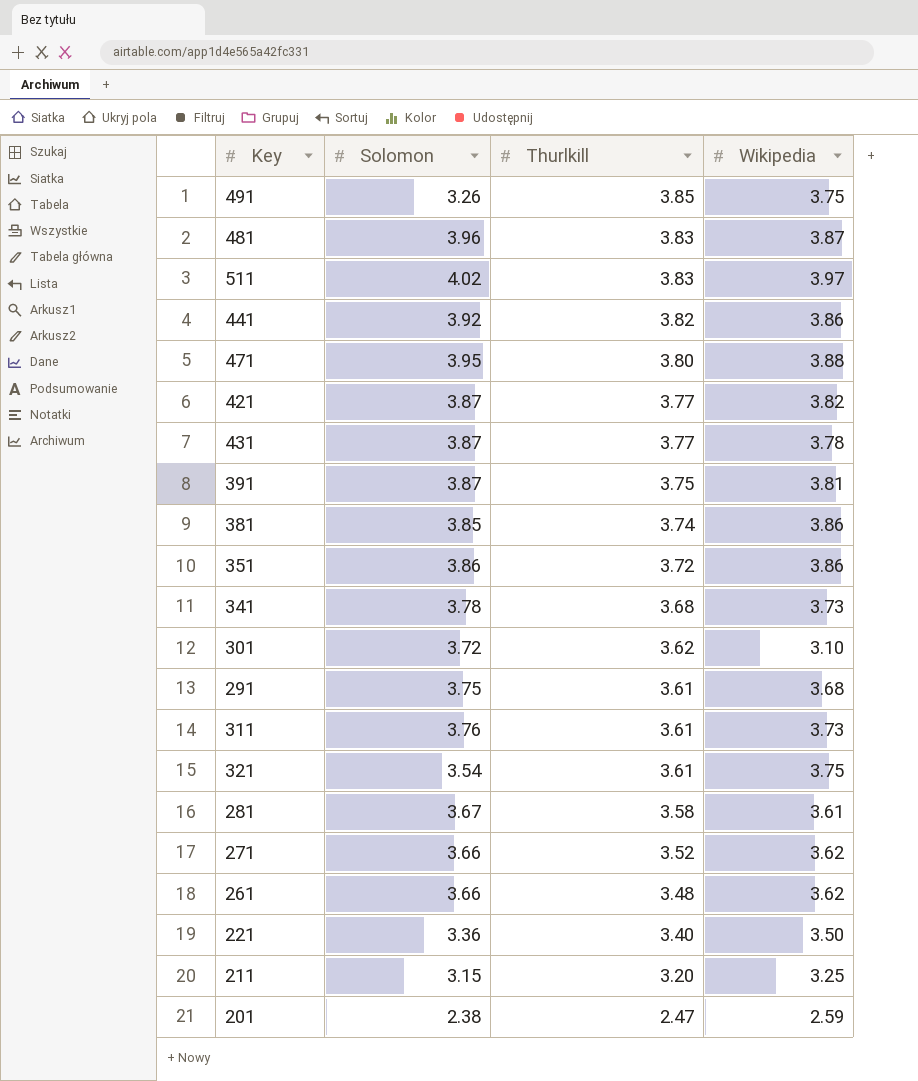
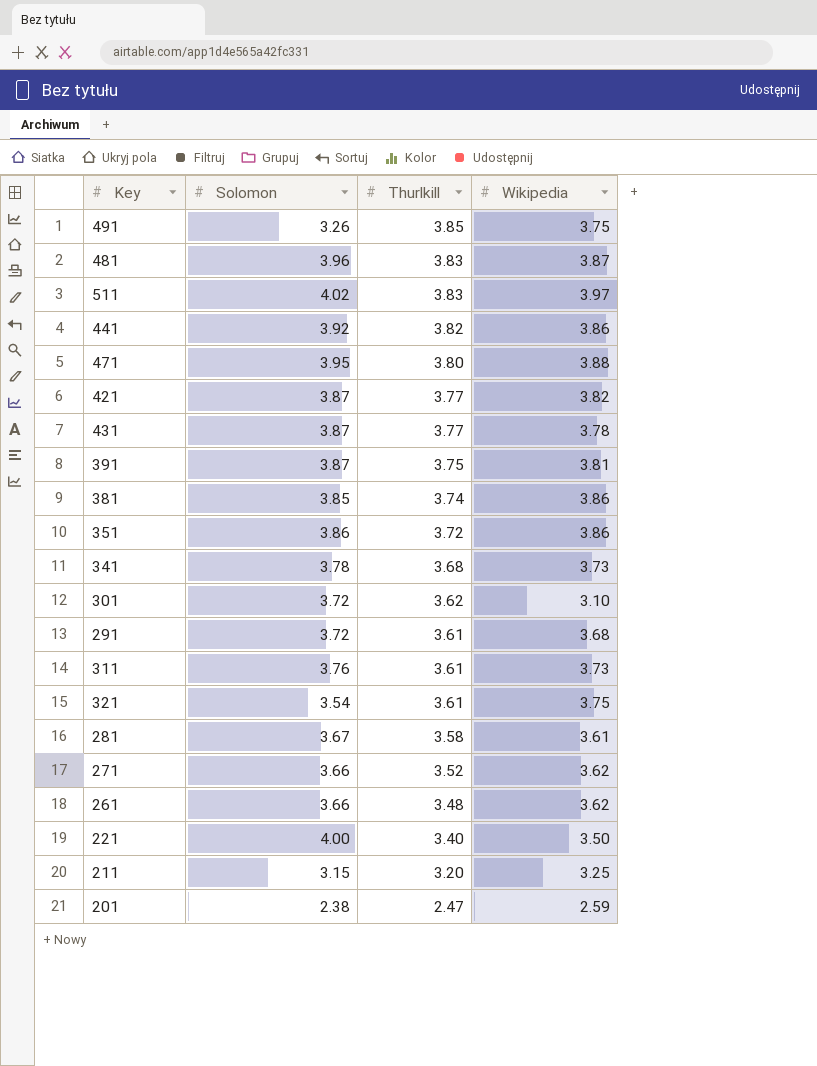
291 | Solomon: 3.75 -> 3.72
221 | Solomon: 3.36 -> 4.00

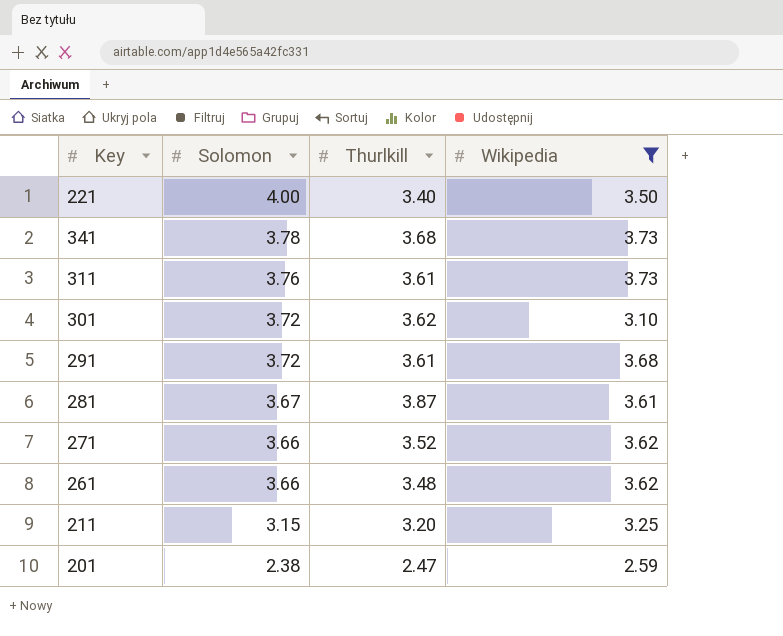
filter: none -> Wikipedia <= 3.73
row order: Thurlkill descending -> Solomon descending
281 | Thurlkill: 3.58 -> 3.87

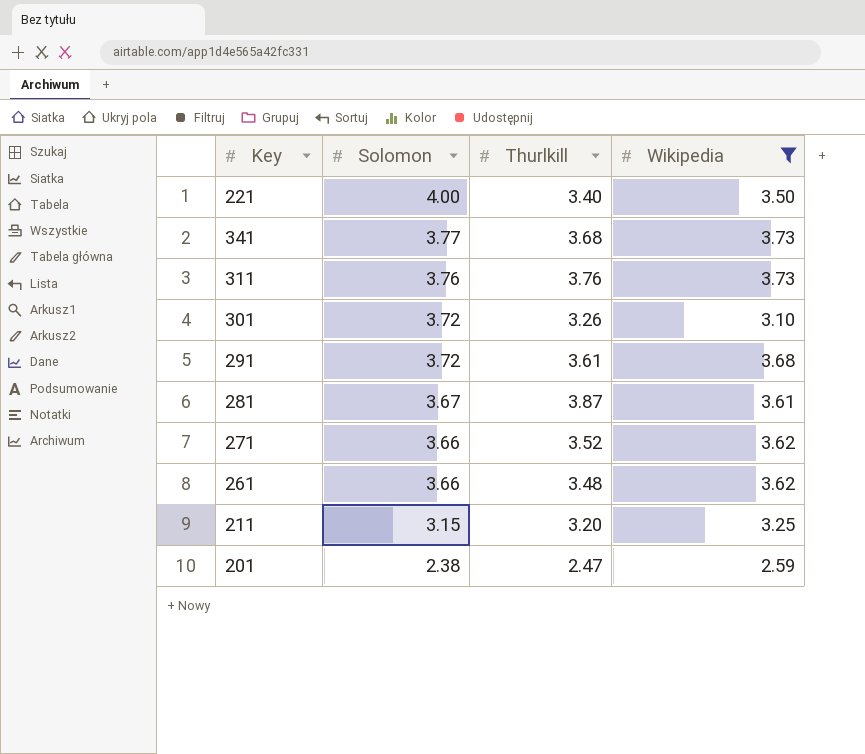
341 | Solomon: 3.78 -> 3.77
311 | Thurlkill: 3.61 -> 3.76
301 | Thurlkill: 3.62 -> 3.26

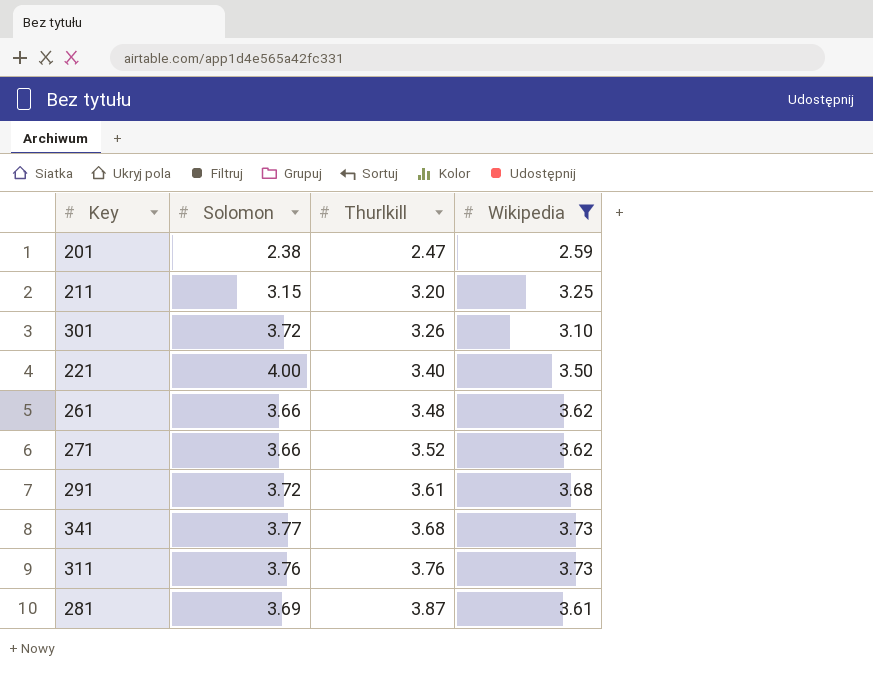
row order: Solomon descending -> Thurlkill ascending
281 | Solomon: 3.67 -> 3.69

